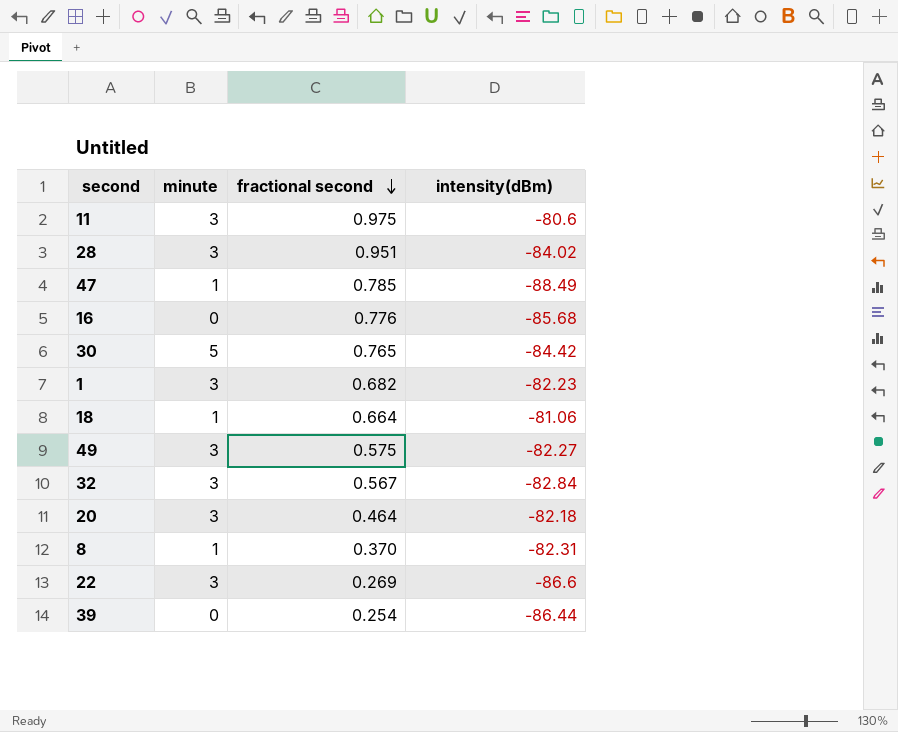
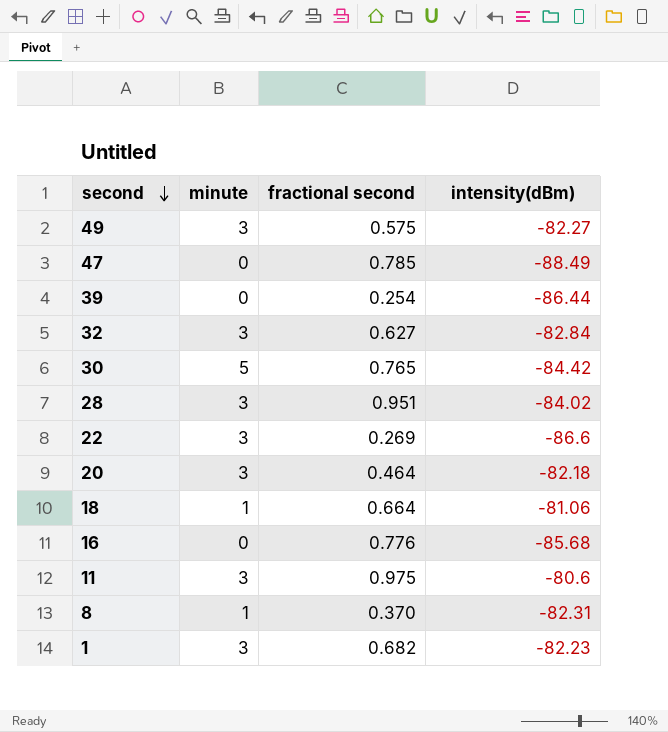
row order: fractional second descending -> second descending
47 | minute: 1 -> 0
32 | fractional second: 0.567 -> 0.627

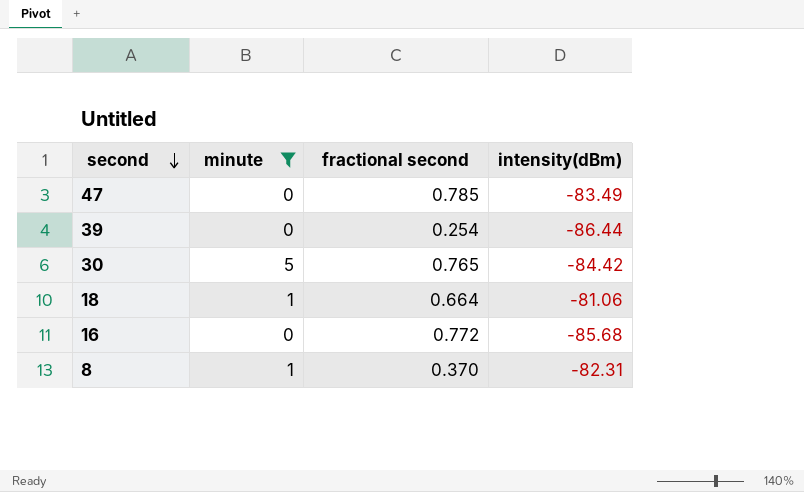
filter: none -> minute != 3
47 | intensity(dBm): -88.49 -> -83.49
16 | fractional second: 0.776 -> 0.772

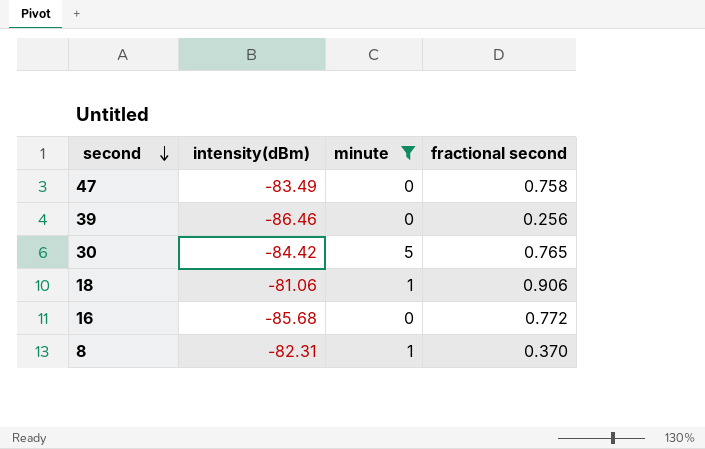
column intensity(dBm) | position: 4 -> 2
47 | fractional second: 0.785 -> 0.758
39 | intensity(dBm): -86.44 -> -86.46
39 | fractional second: 0.254 -> 0.256
18 | fractional second: 0.664 -> 0.906

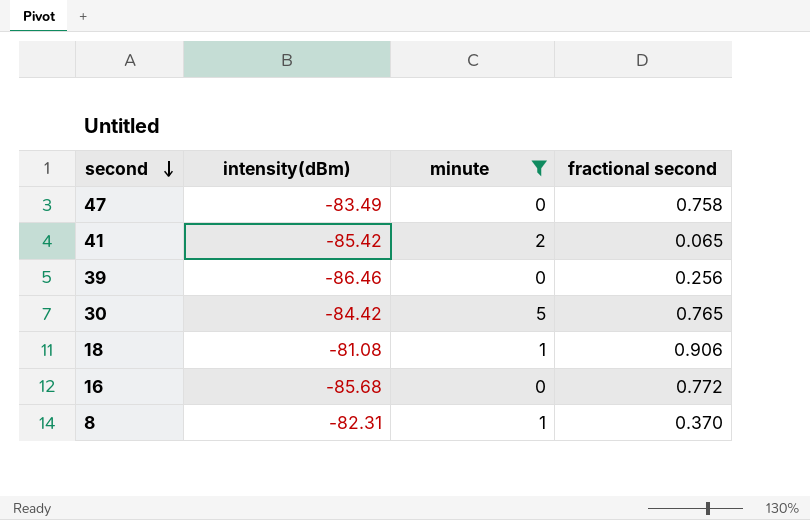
row 41: none -> -85.42 | 2 | 0.065
18 | intensity(dBm): -81.06 -> -81.08

